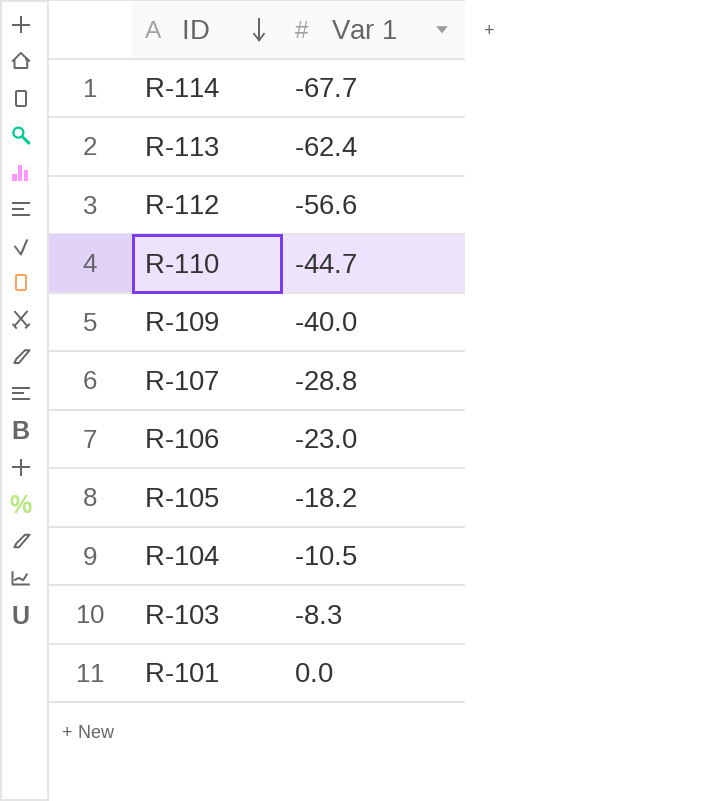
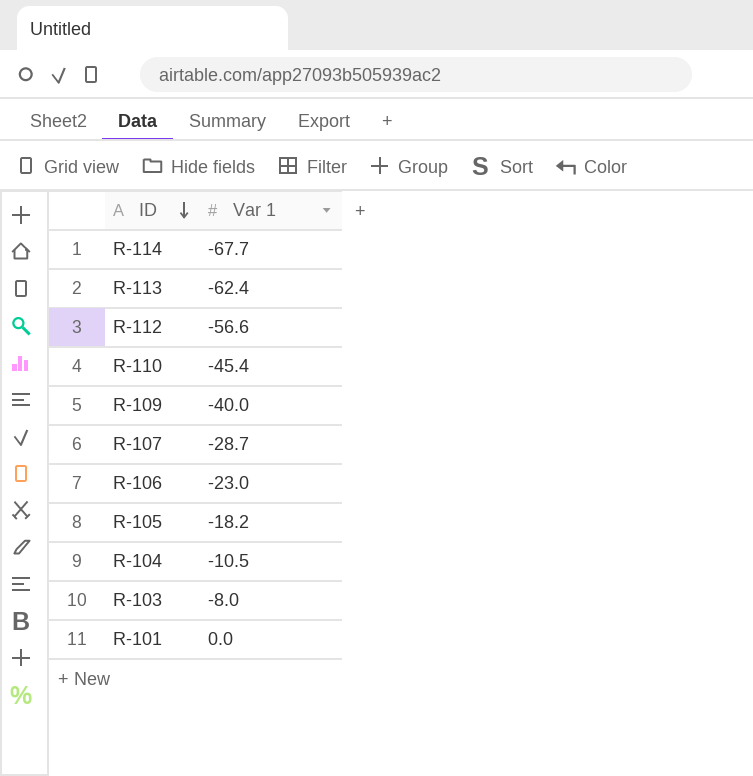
R-110 | Var 1: -44.7 -> -45.4
R-107 | Var 1: -28.8 -> -28.7
R-103 | Var 1: -8.3 -> -8.0

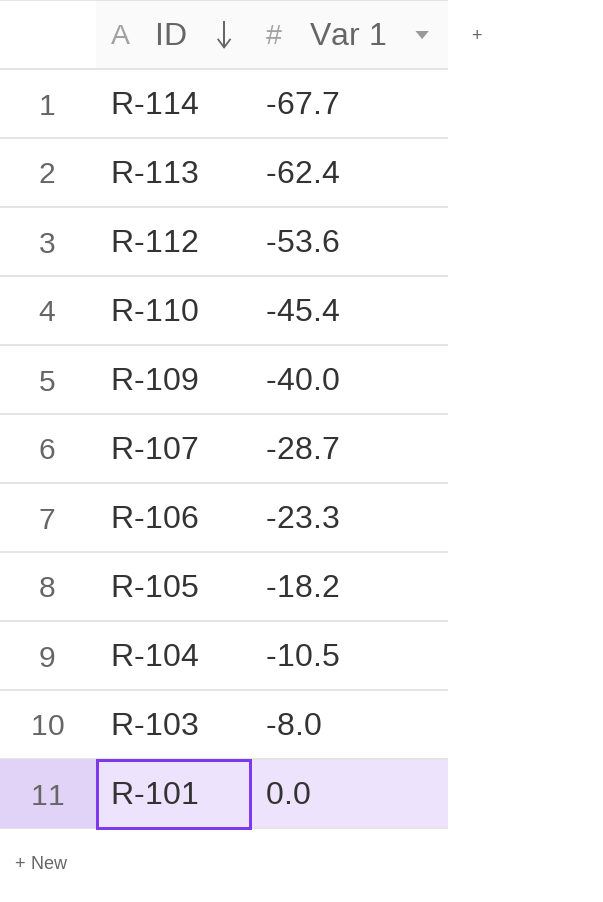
R-112 | Var 1: -56.6 -> -53.6
R-106 | Var 1: -23.0 -> -23.3

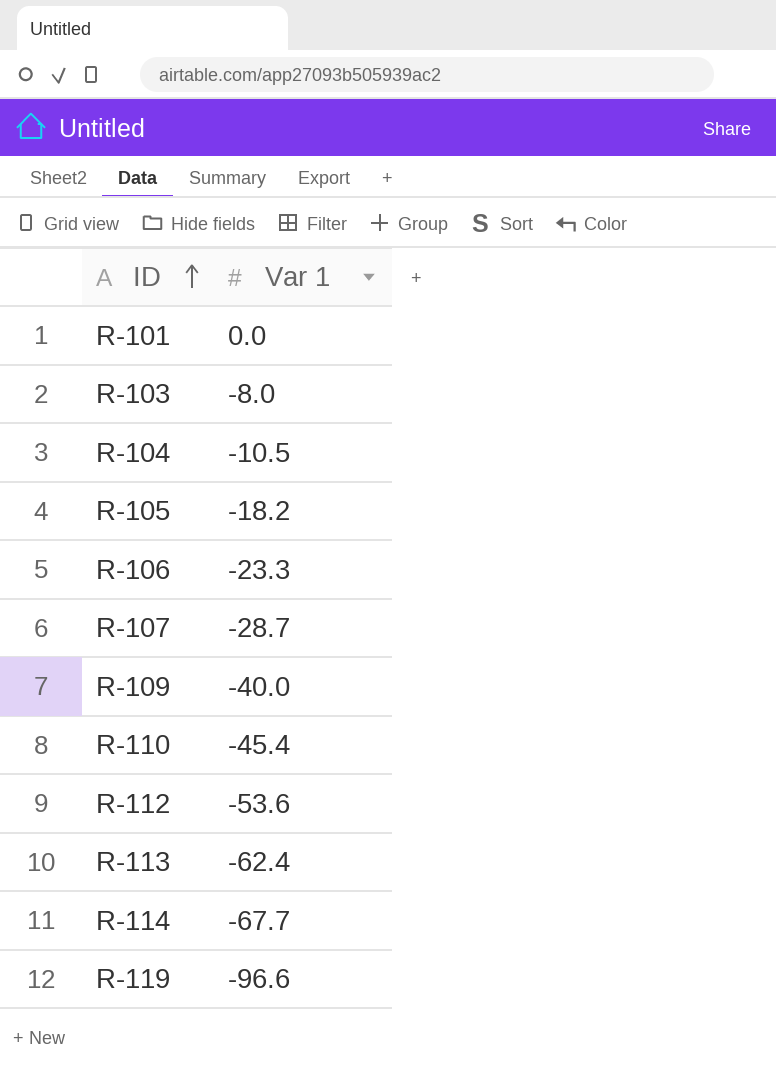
row order: ID descending -> ID ascending
row R-119: none -> -96.6

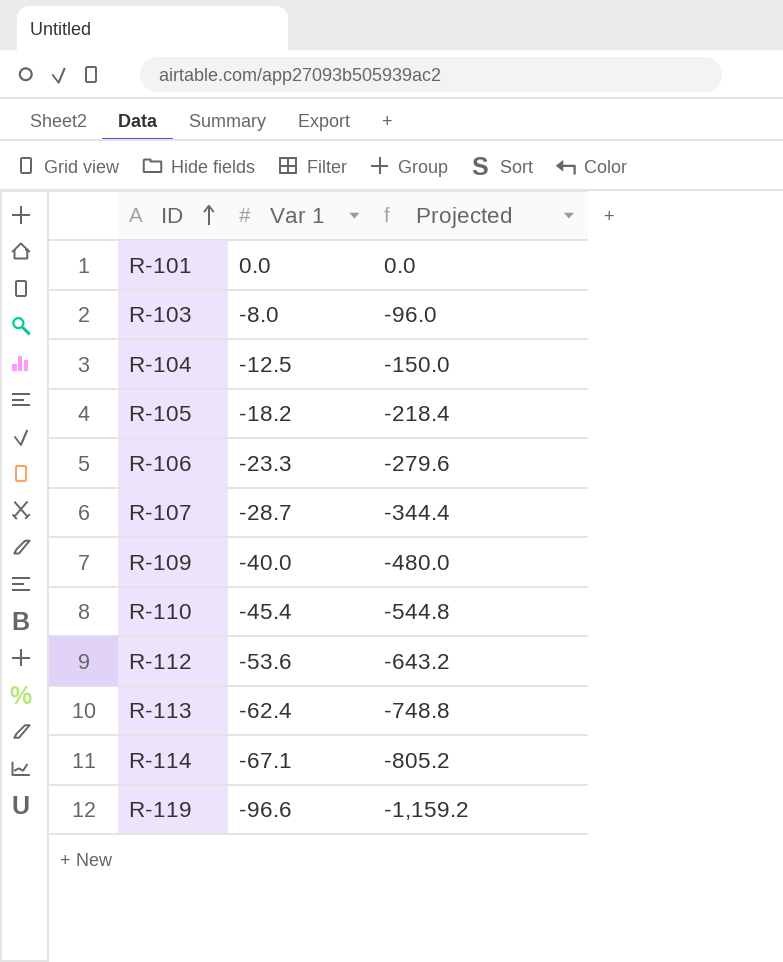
column Projected | formula: none -> [Var 1] * 12
R-104 | Var 1: -10.5 -> -12.5
R-114 | Var 1: -67.7 -> -67.1

